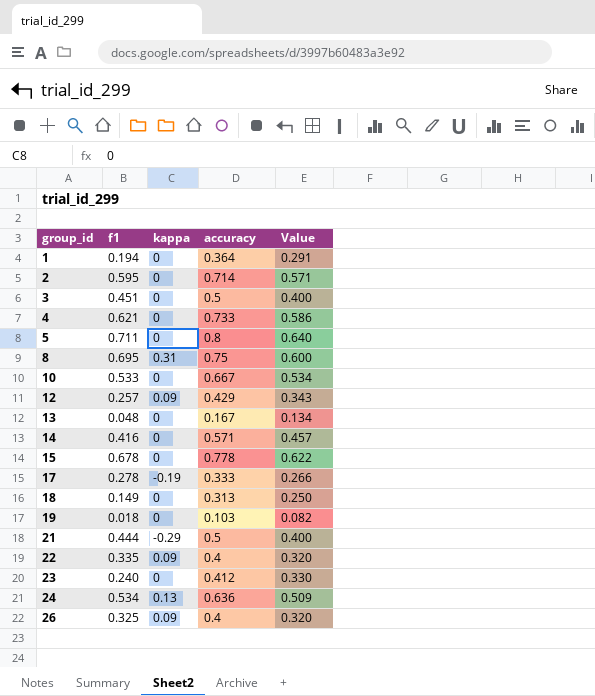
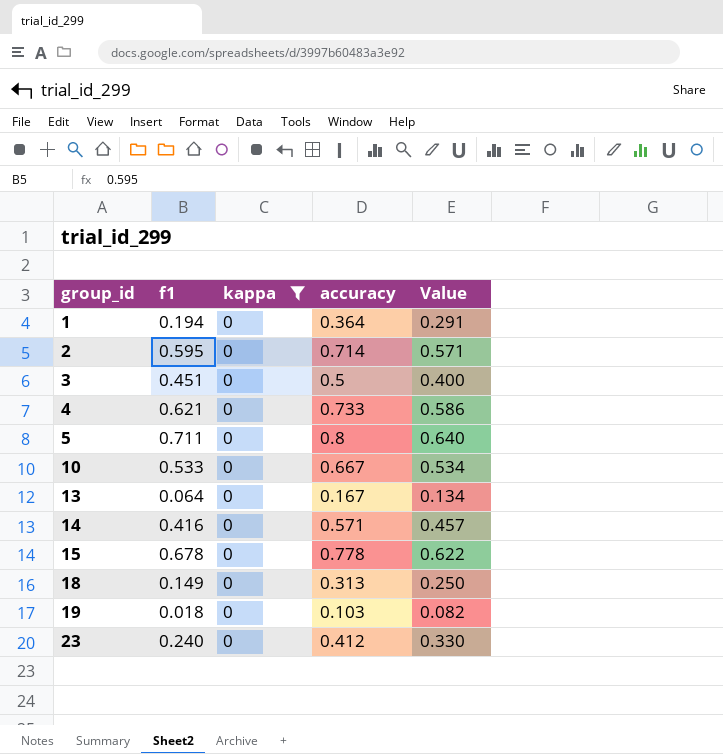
filter: none -> kappa = 0
13 | f1: 0.048 -> 0.064

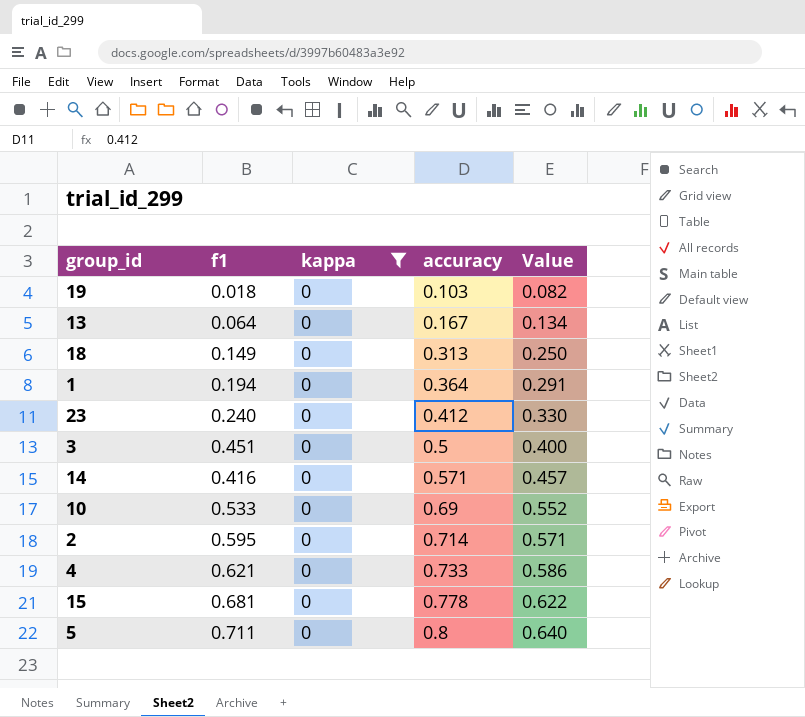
row order: group_id ascending -> accuracy ascending
10 | accuracy: 0.667 -> 0.69
10 | Value: 0.534 -> 0.552
15 | f1: 0.678 -> 0.681

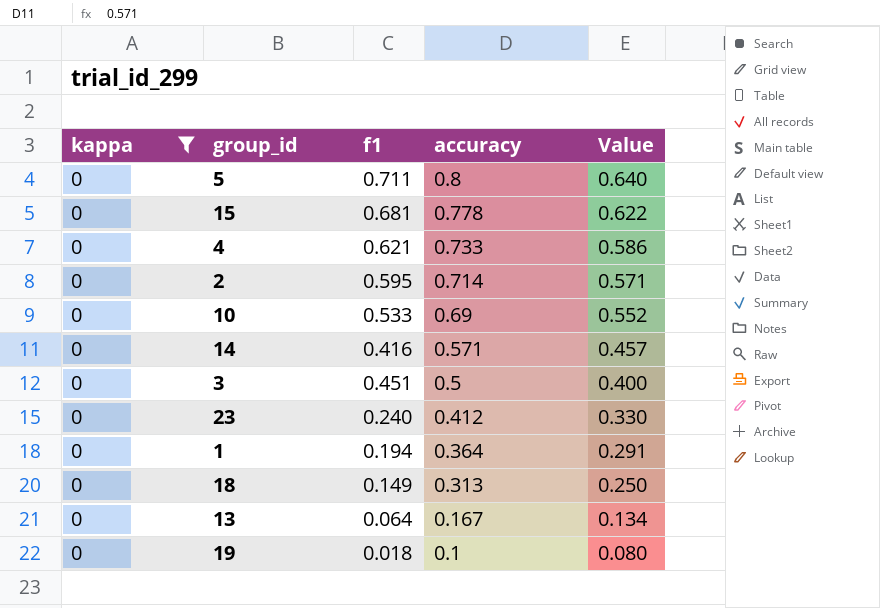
row order: accuracy ascending -> accuracy descending
column kappa | position: 3 -> 1
19 | accuracy: 0.103 -> 0.1
19 | Value: 0.082 -> 0.080

